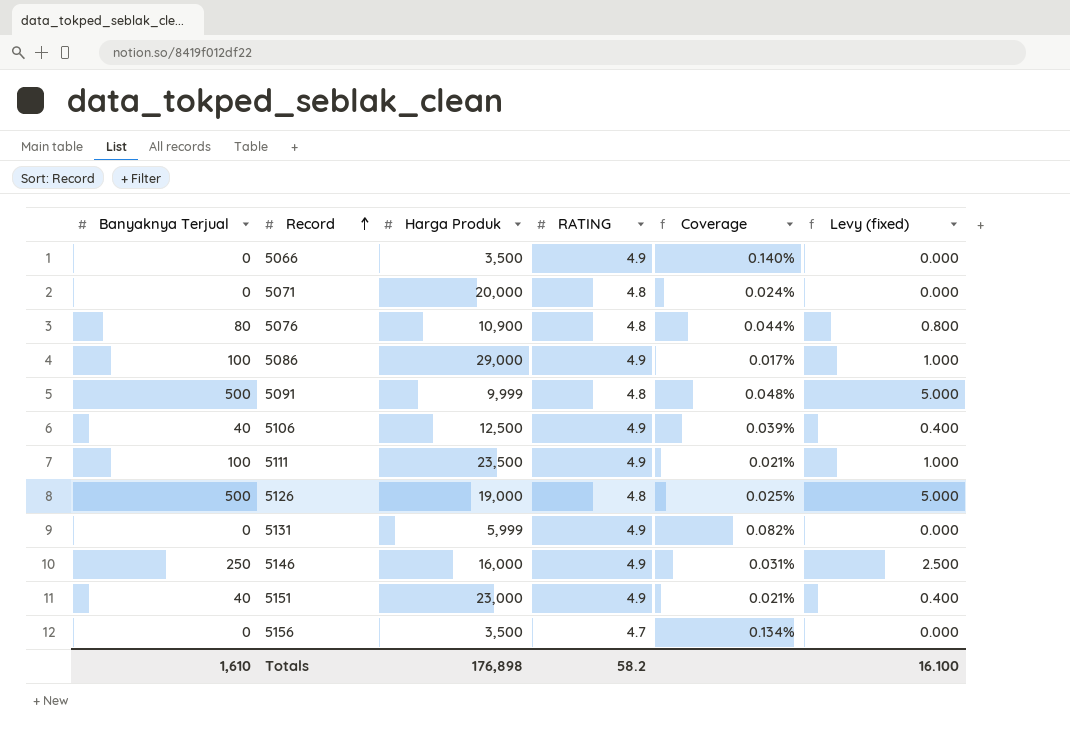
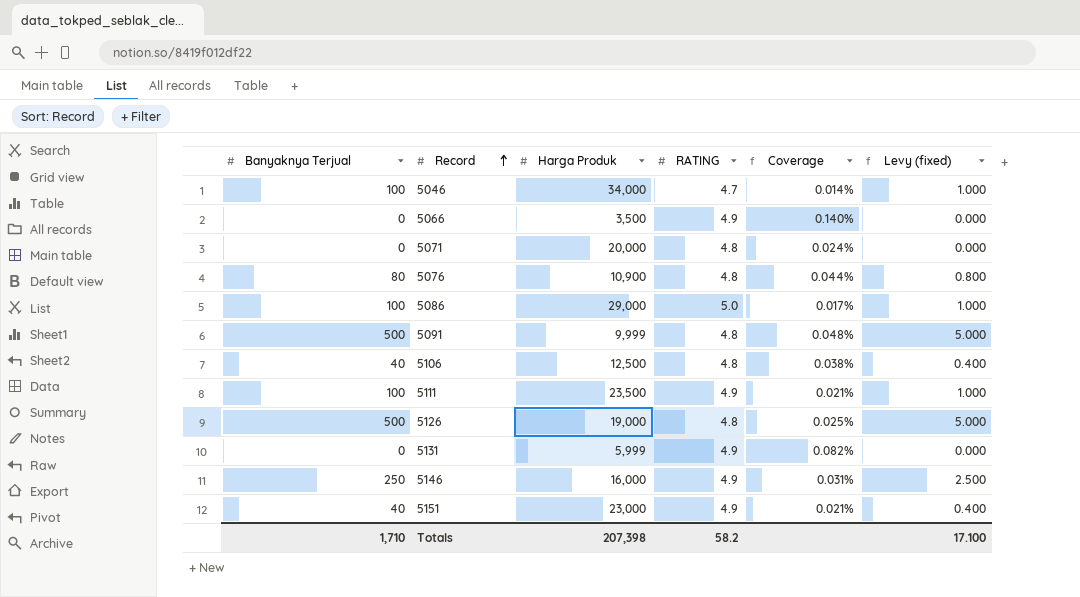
row 5156: 0 | 3,500 | 4.7 | 0.134% | 0.000 -> none
row 5046: none -> 100 | 34,000 | 4.7 | 0.014% | 1.000
5086 | RATING: 4.9 -> 5.0
5106 | RATING: 4.9 -> 4.8
5106 | Coverage: 0.039% -> 0.038%
Totals | Banyaknya Terjual: 1,610 -> 1,710
Totals | Harga Produk: 176,898 -> 207,398
Totals | Levy (fixed): 16.100 -> 17.100

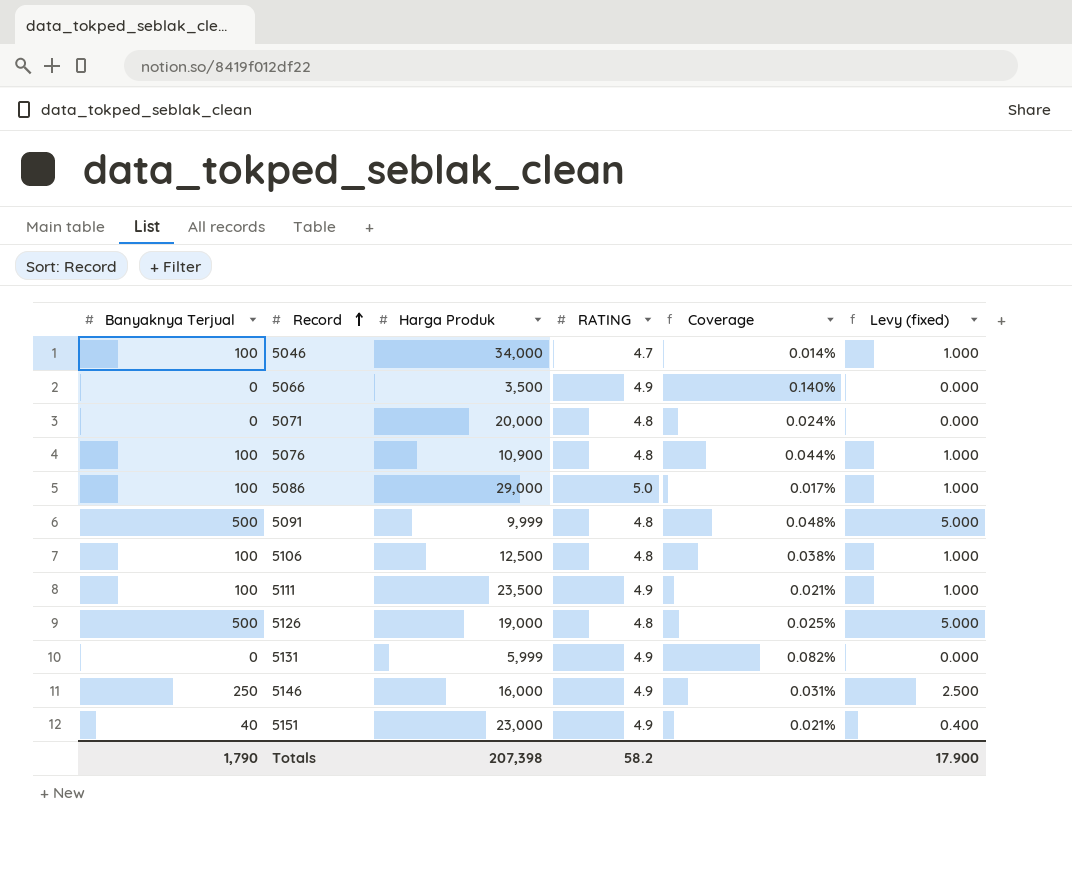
5076 | Banyaknya Terjual: 80 -> 100
5076 | Levy (fixed): 0.800 -> 1.000
5106 | Banyaknya Terjual: 40 -> 100
5106 | Levy (fixed): 0.400 -> 1.000
Totals | Banyaknya Terjual: 1,710 -> 1,790
Totals | Levy (fixed): 17.100 -> 17.900

